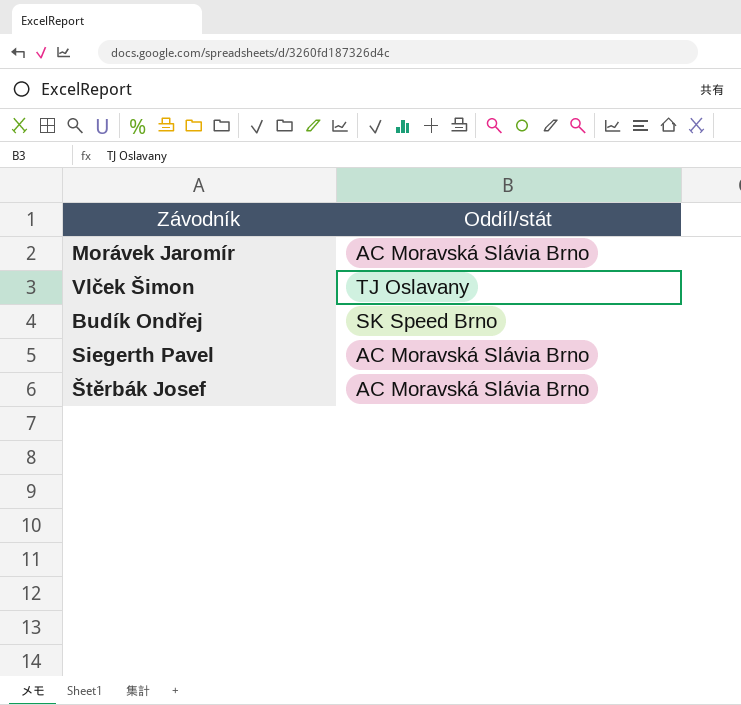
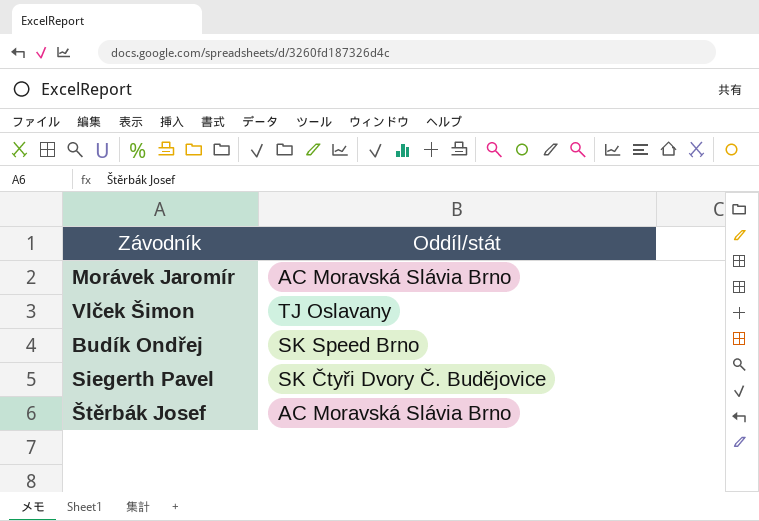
Siegerth Pavel | Oddíl/stát: AC Moravská Slávia Brno -> SK Čtyři Dvory Č. Budějovice

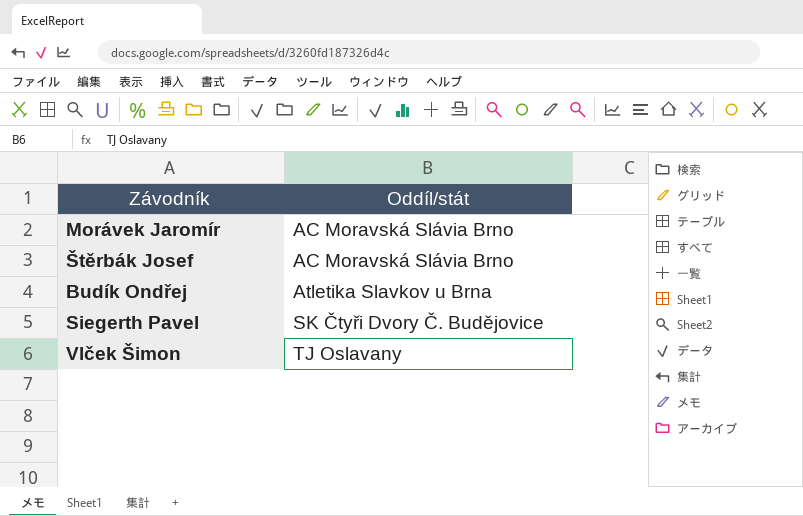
row order: none -> Oddíl/stát ascending
Budík Ondřej | Oddíl/stát: SK Speed Brno -> Atletika Slavkov u Brna

